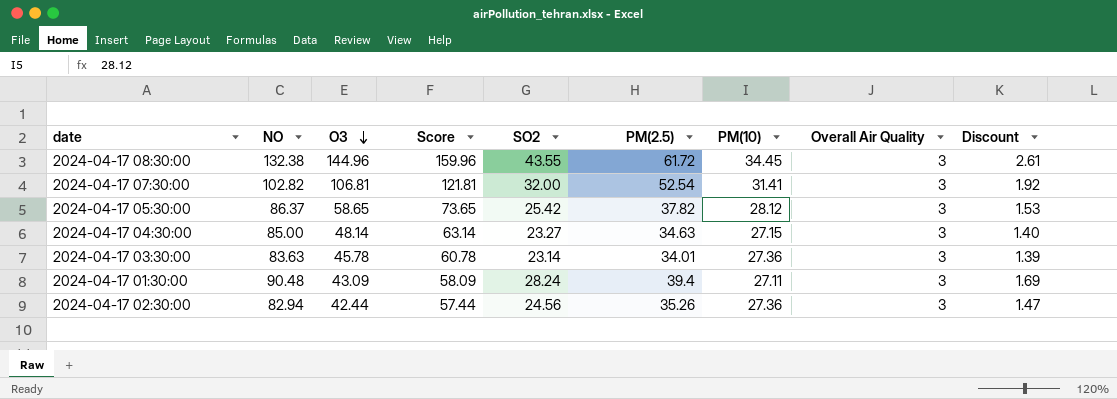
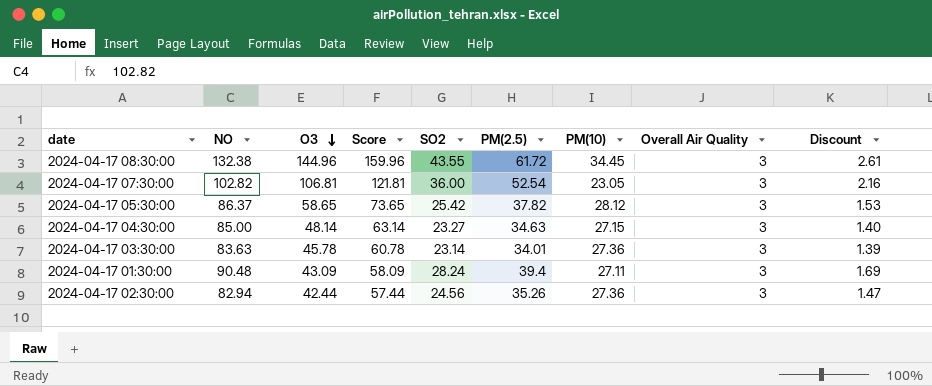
2024-04-17 07:30:00 | SO2: 32.00 -> 36.00
2024-04-17 07:30:00 | PM(10): 31.41 -> 23.05
2024-04-17 07:30:00 | Discount: 1.92 -> 2.16

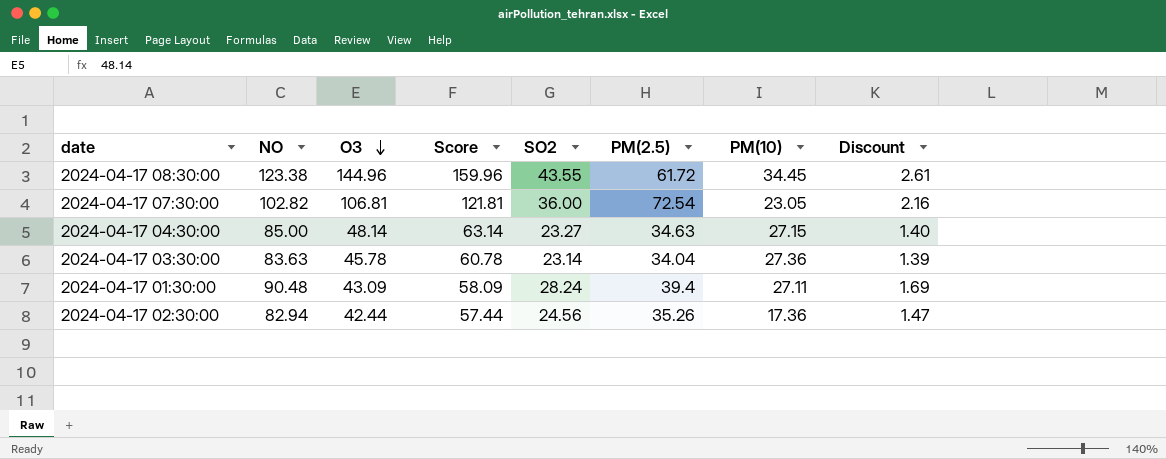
column Overall Air Quality | position: 8 -> none
row 2024-04-17 05:30:00: 86.37 | 58.65 | 73.65 | 25.42 | 37.82 | 28.12 | 3 | 1.53 -> none
2024-04-17 08:30:00 | NO: 132.38 -> 123.38
2024-04-17 07:30:00 | PM(2.5): 52.54 -> 72.54
2024-04-17 03:30:00 | PM(2.5): 34.01 -> 34.04
2024-04-17 02:30:00 | PM(10): 27.36 -> 17.36

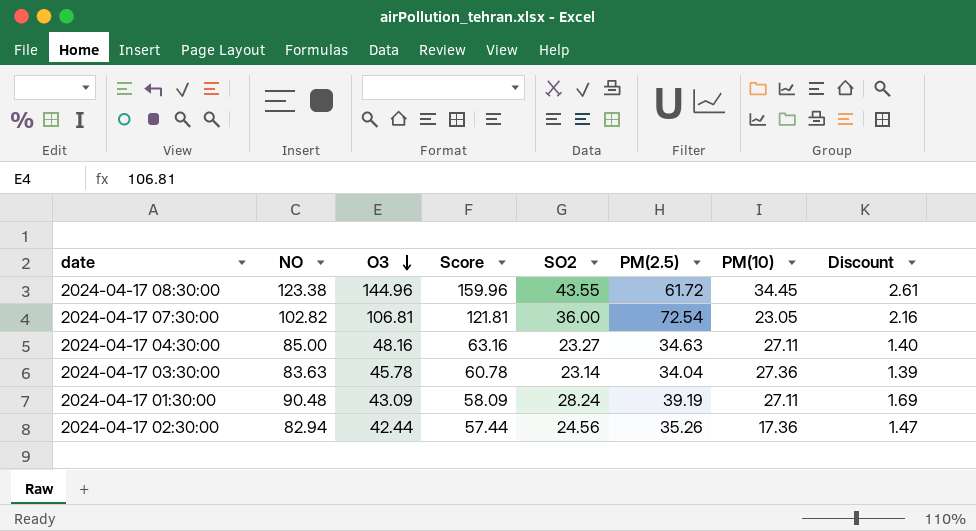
2024-04-17 04:30:00 | O3: 48.14 -> 48.16
2024-04-17 04:30:00 | Score: 63.14 -> 63.16
2024-04-17 04:30:00 | PM(10): 27.15 -> 27.11
2024-04-17 01:30:00 | PM(2.5): 39.4 -> 39.19

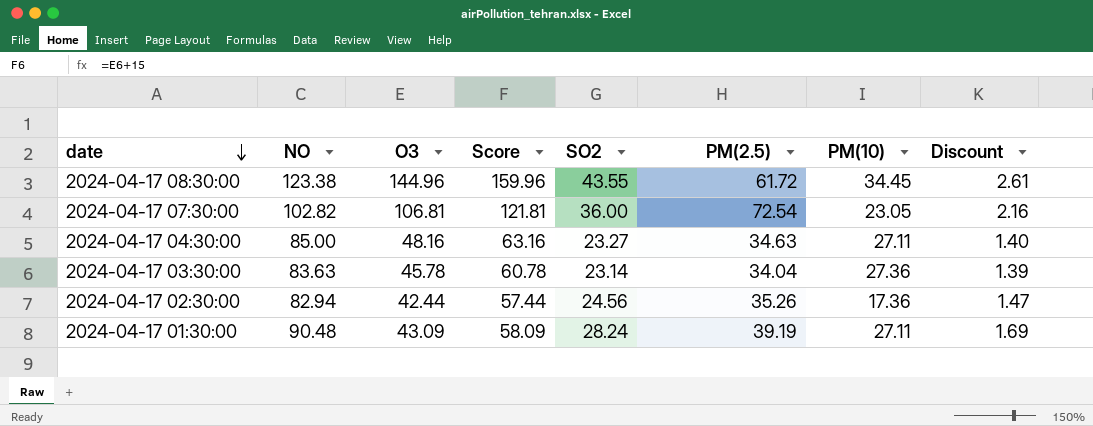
row order: O3 descending -> date descending

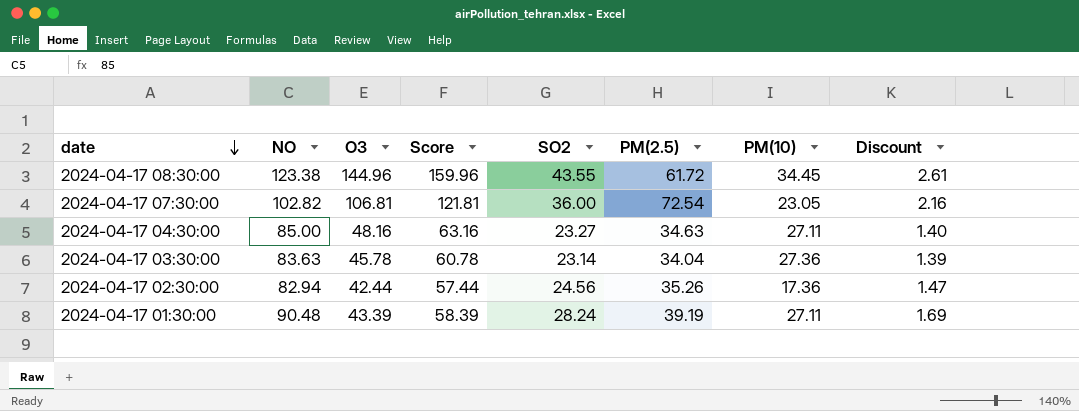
2024-04-17 01:30:00 | O3: 43.09 -> 43.39
2024-04-17 01:30:00 | Score: 58.09 -> 58.39

